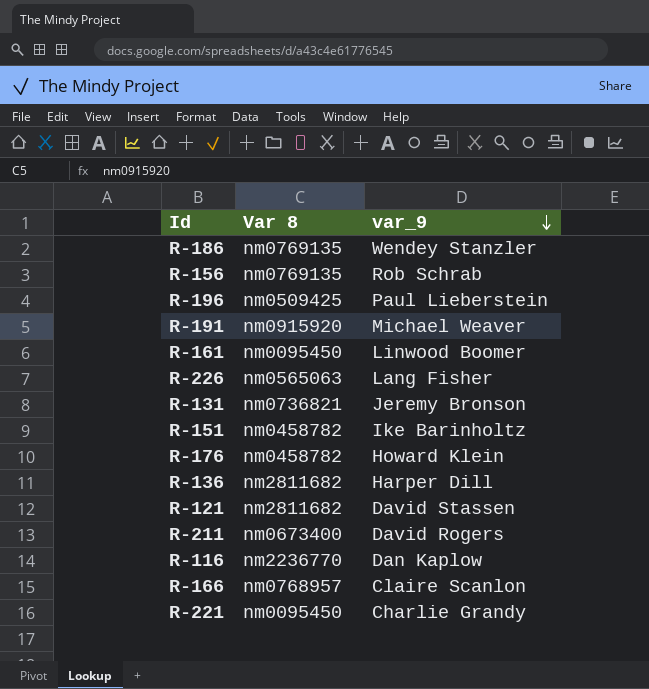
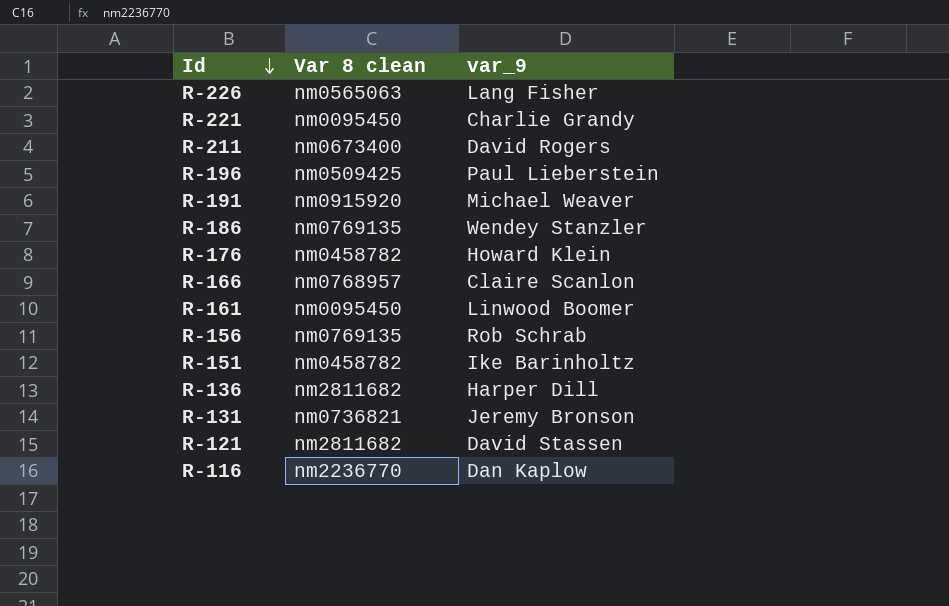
row order: var_9 descending -> Id descending
column name: Var 8 -> Var 8 clean

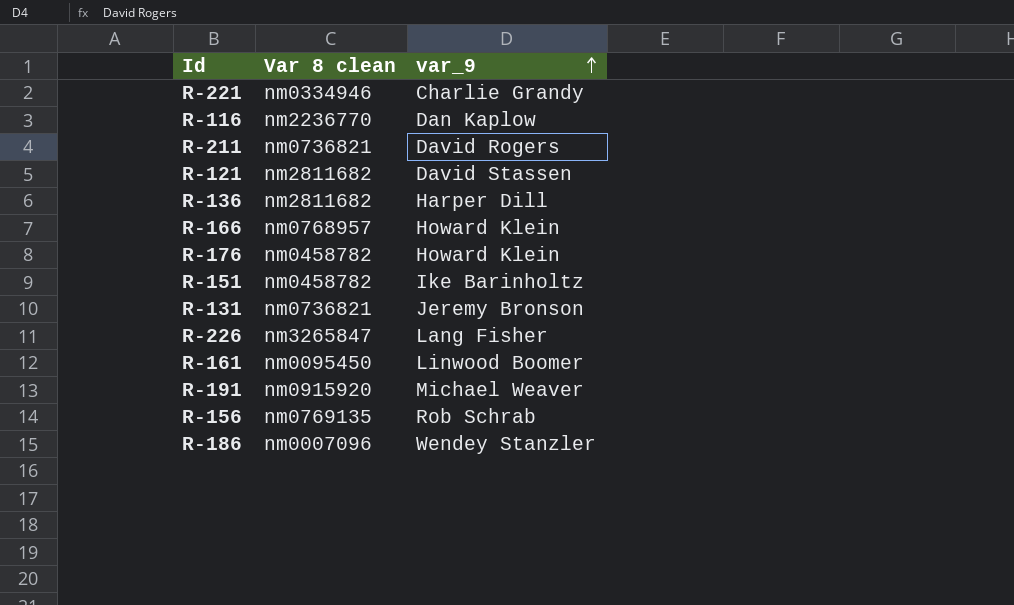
row order: Id descending -> var_9 ascending
row R-196: nm0509425 | Paul Lieberstein -> none
R-221 | Var 8 clean: nm0095450 -> nm0334946
R-211 | Var 8 clean: nm0673400 -> nm0736821
R-166 | var_9: Claire Scanlon -> Howard Klein
R-226 | Var 8 clean: nm0565063 -> nm3265847
R-186 | Var 8 clean: nm0769135 -> nm0007096

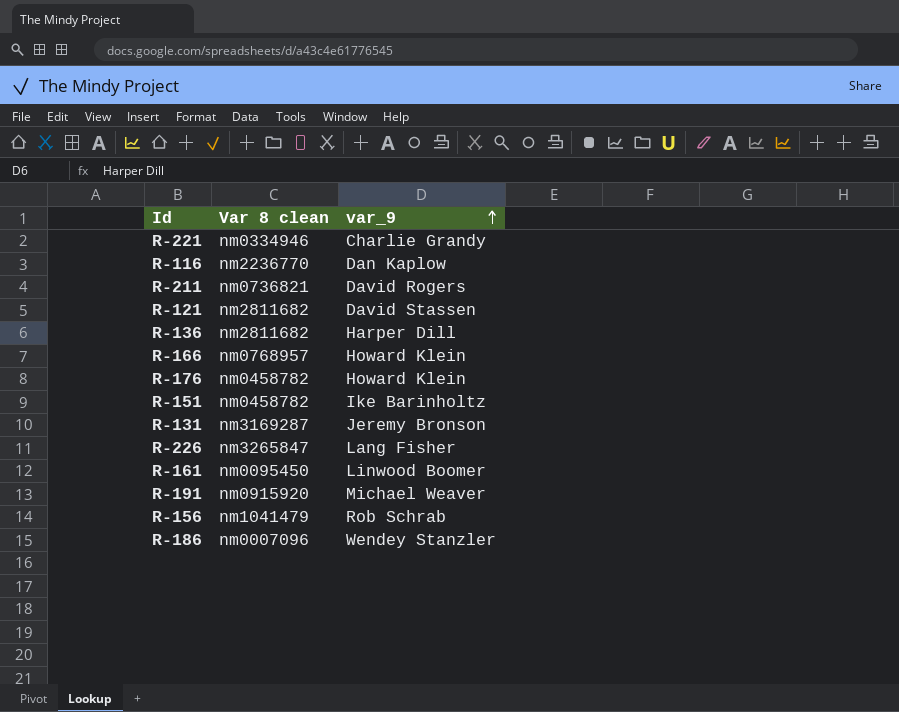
R-131 | Var 8 clean: nm0736821 -> nm3169287
R-156 | Var 8 clean: nm0769135 -> nm1041479

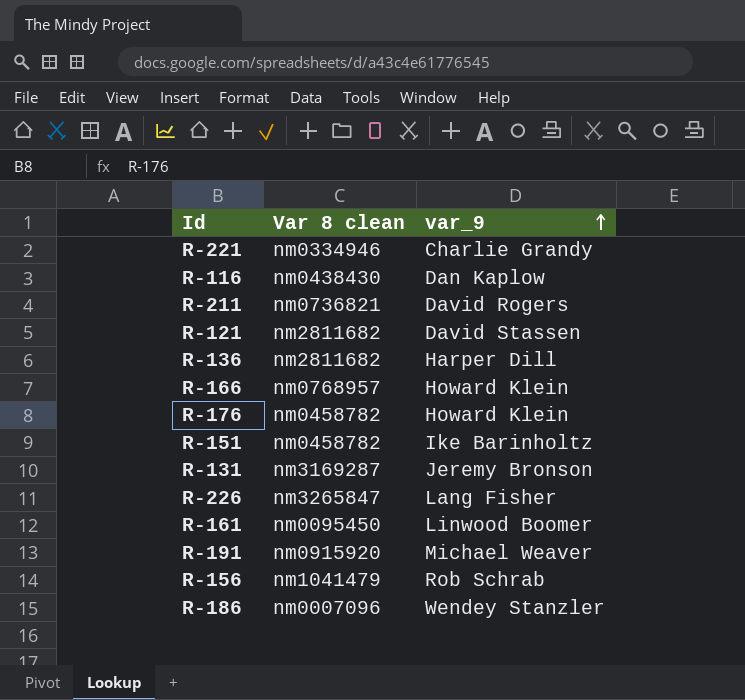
R-116 | Var 8 clean: nm2236770 -> nm0438430

